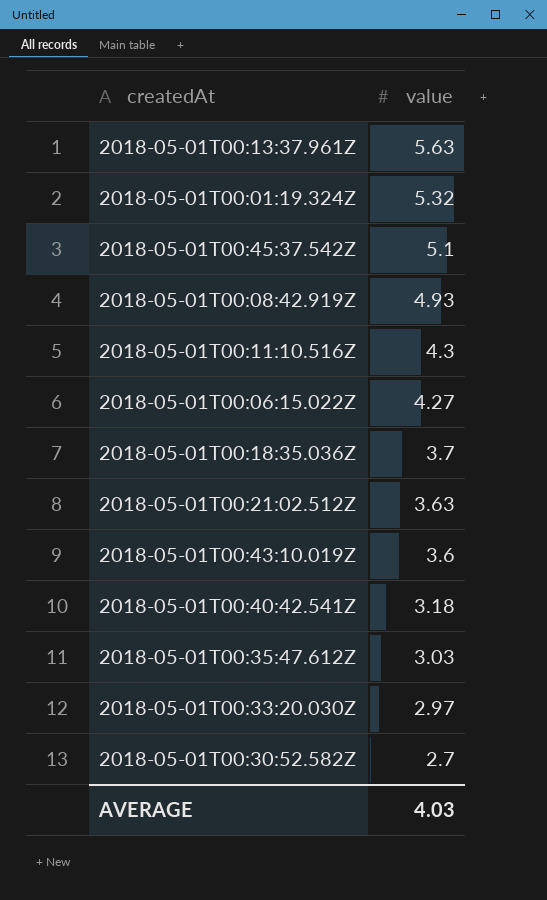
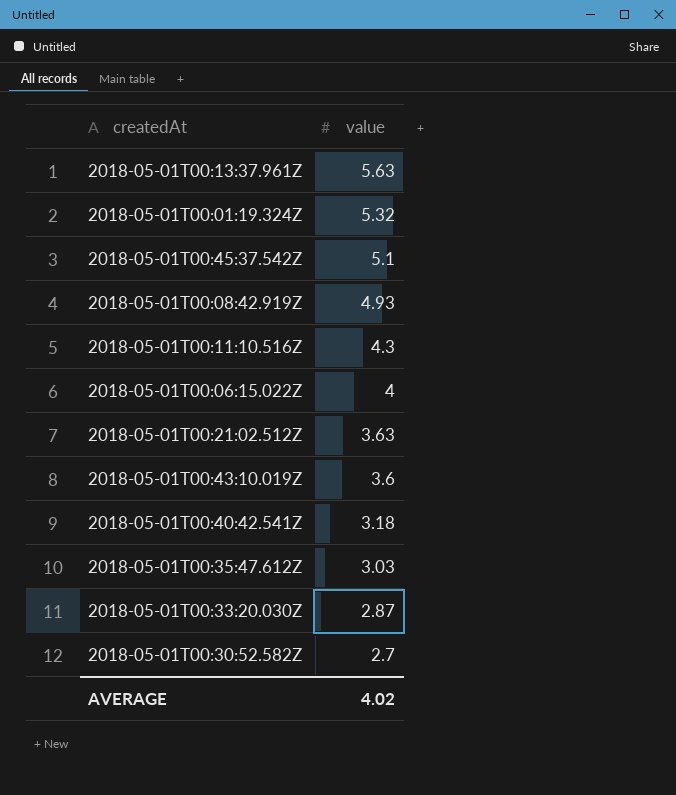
row 2018-05-01T00:18:35.036Z: 3.7 -> none
2018-05-01T00:06:15.022Z | value: 4.27 -> 4
2018-05-01T00:33:20.030Z | value: 2.97 -> 2.87
AVERAGE | value: 4.03 -> 4.02

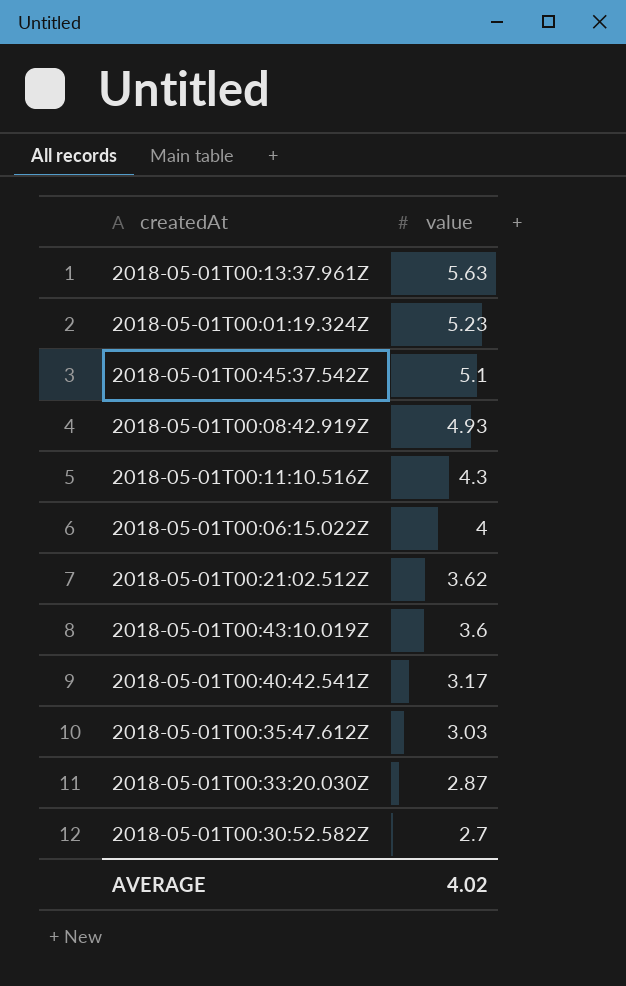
2018-05-01T00:01:19.324Z | value: 5.32 -> 5.23
2018-05-01T00:21:02.512Z | value: 3.63 -> 3.62
2018-05-01T00:40:42.541Z | value: 3.18 -> 3.17

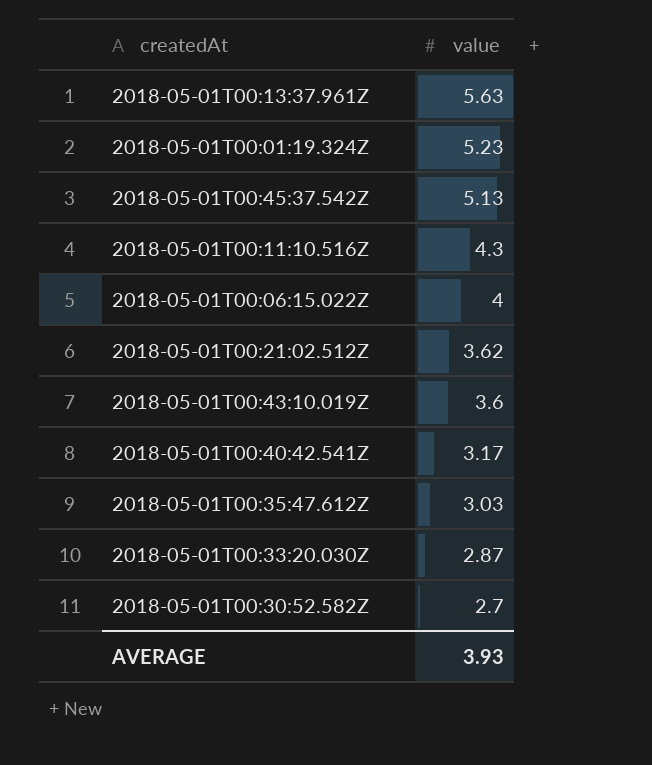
row 2018-05-01T00:08:42.919Z: 4.93 -> none
2018-05-01T00:45:37.542Z | value: 5.1 -> 5.13
AVERAGE | value: 4.02 -> 3.93

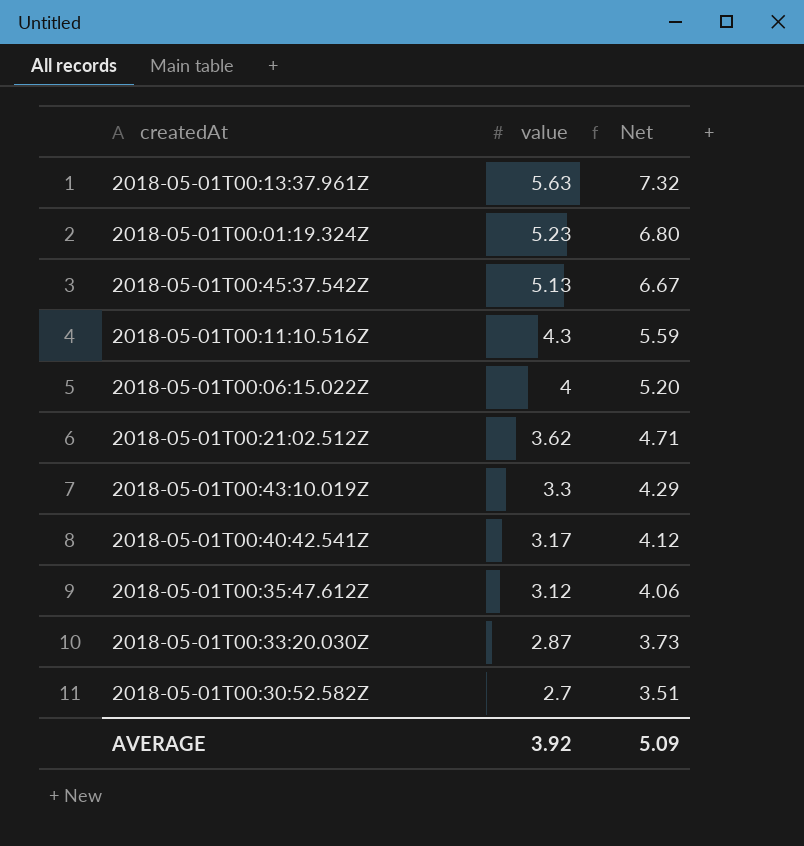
column Net | formula: none -> [value] * 1.3
2018-05-01T00:43:10.019Z | value: 3.6 -> 3.3
2018-05-01T00:35:47.612Z | value: 3.03 -> 3.12
AVERAGE | value: 3.93 -> 3.92

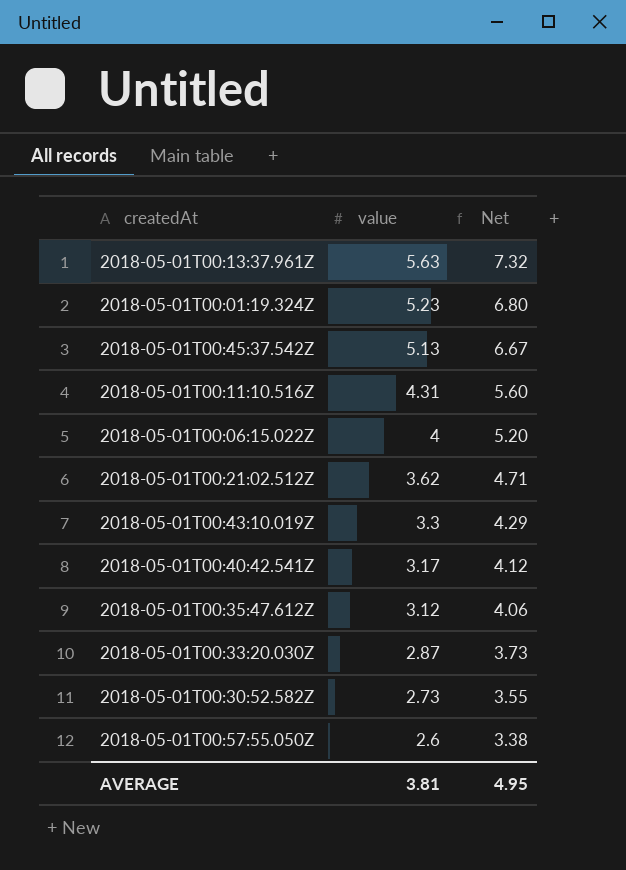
2018-05-01T00:11:10.516Z | value: 4.3 -> 4.31
2018-05-01T00:11:10.516Z | Net: 5.59 -> 5.60
2018-05-01T00:30:52.582Z | value: 2.7 -> 2.73
2018-05-01T00:30:52.582Z | Net: 3.51 -> 3.55
row 2018-05-01T00:57:55.050Z: none -> 2.6 | 3.38
AVERAGE | value: 3.92 -> 3.81
AVERAGE | Net: 5.09 -> 4.95

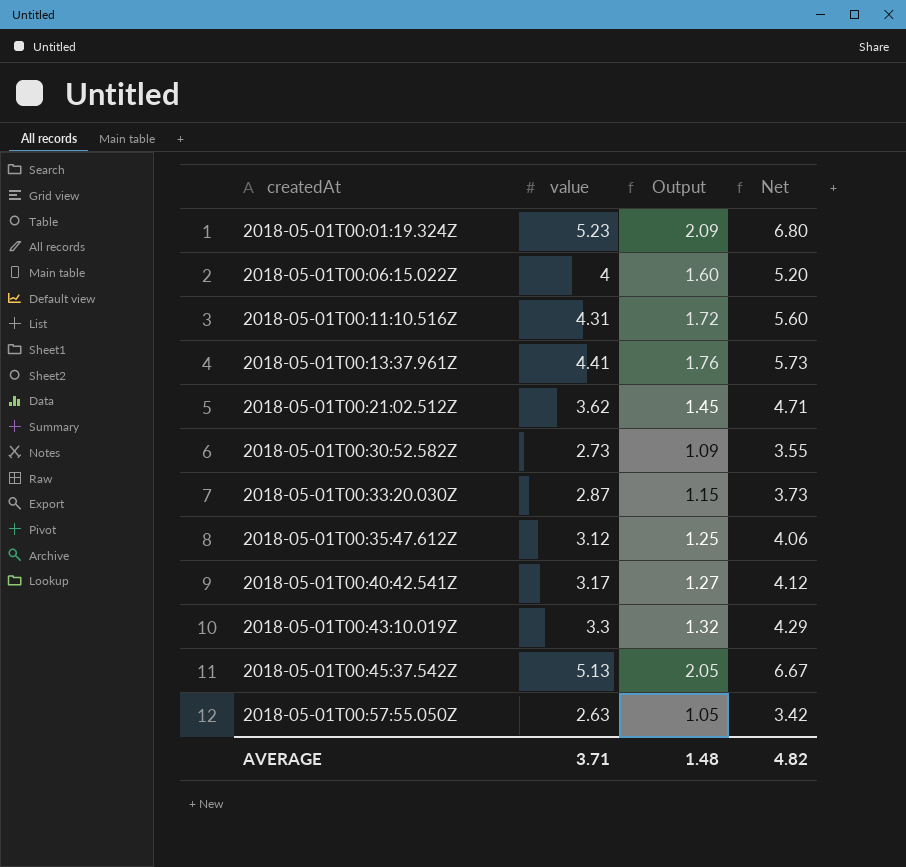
row order: value descending -> createdAt ascending
column Output | formula: none -> [value] * 0.4
2018-05-01T00:13:37.961Z | value: 5.63 -> 4.41
2018-05-01T00:13:37.961Z | Net: 7.32 -> 5.73
2018-05-01T00:57:55.050Z | value: 2.6 -> 2.63
2018-05-01T00:57:55.050Z | Net: 3.38 -> 3.42
AVERAGE | value: 3.81 -> 3.71
AVERAGE | Net: 4.95 -> 4.82

